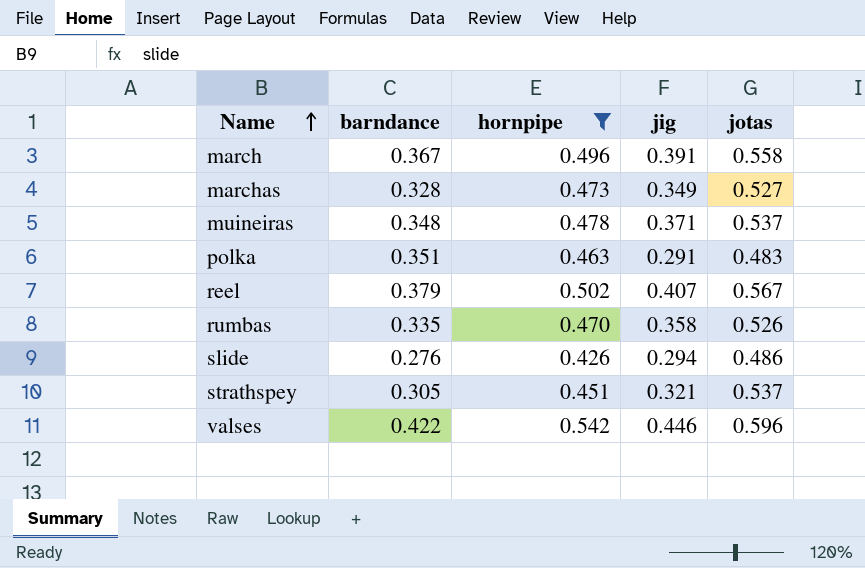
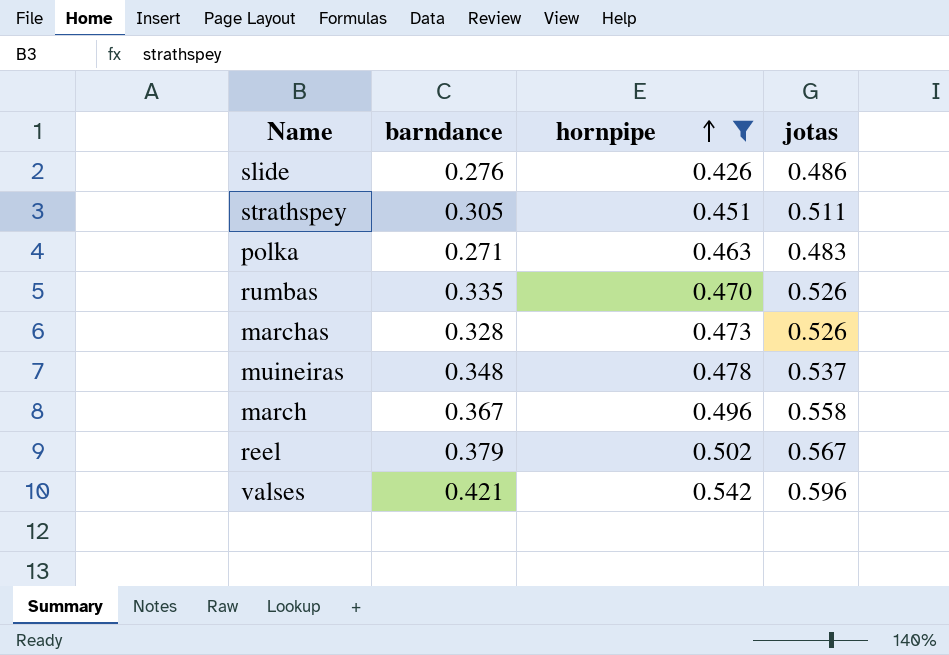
row order: Name ascending -> hornpipe ascending
column jig | position: 4 -> none
strathspey | jotas: 0.537 -> 0.511
polka | barndance: 0.351 -> 0.271
marchas | jotas: 0.527 -> 0.526
valses | barndance: 0.422 -> 0.421

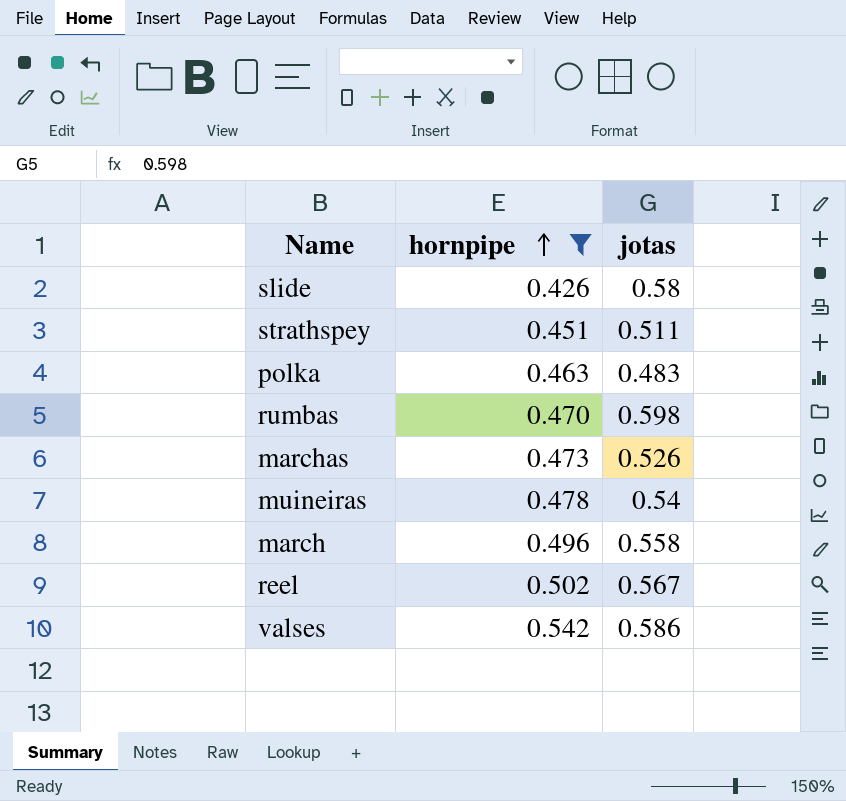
column barndance | position: 2 -> none
slide | jotas: 0.486 -> 0.58
rumbas | jotas: 0.526 -> 0.598
muineiras | jotas: 0.537 -> 0.54
valses | jotas: 0.596 -> 0.586

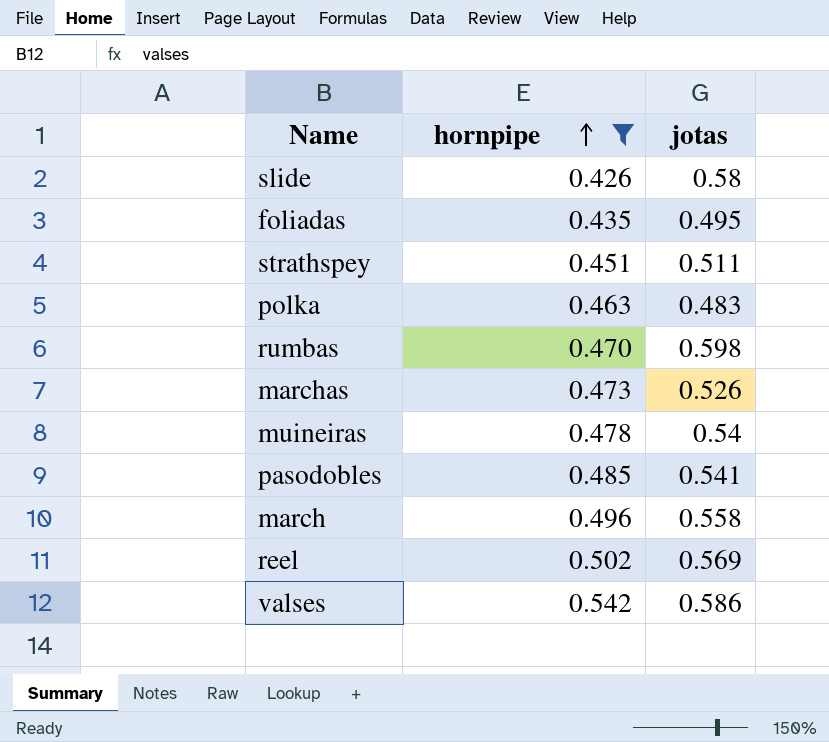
row foliadas: none -> 0.435 | 0.495
row pasodobles: none -> 0.485 | 0.541
reel | jotas: 0.567 -> 0.569

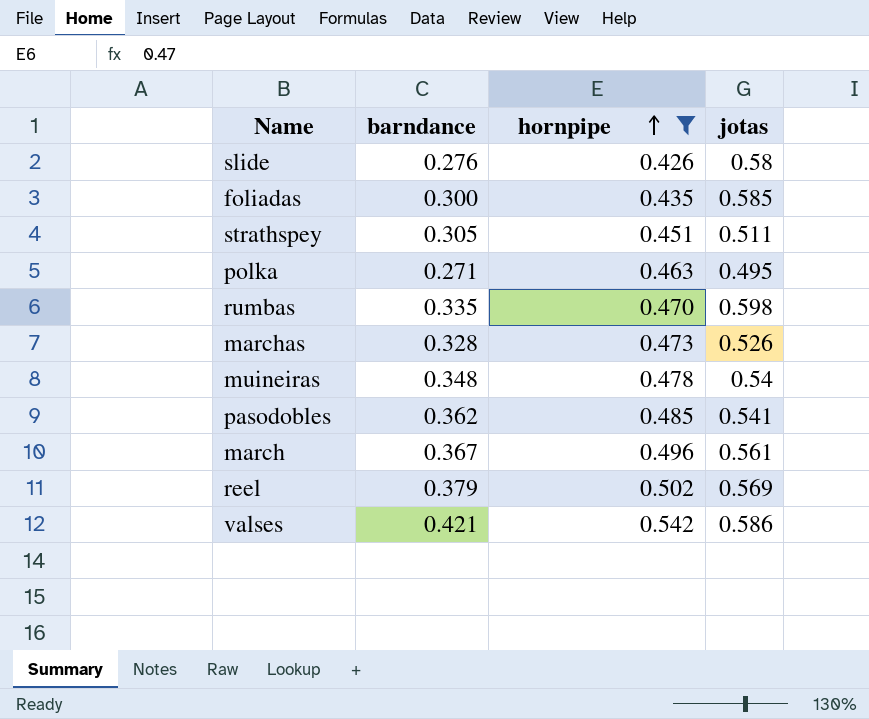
column barndance | position: none -> 2
foliadas | jotas: 0.495 -> 0.585
polka | jotas: 0.483 -> 0.495
march | jotas: 0.558 -> 0.561

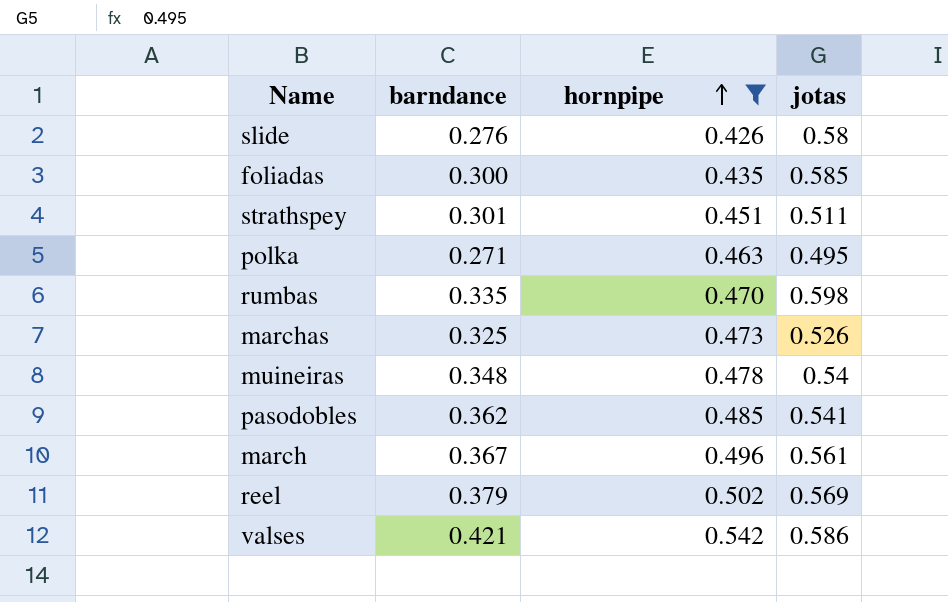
strathspey | barndance: 0.305 -> 0.301
marchas | barndance: 0.328 -> 0.325

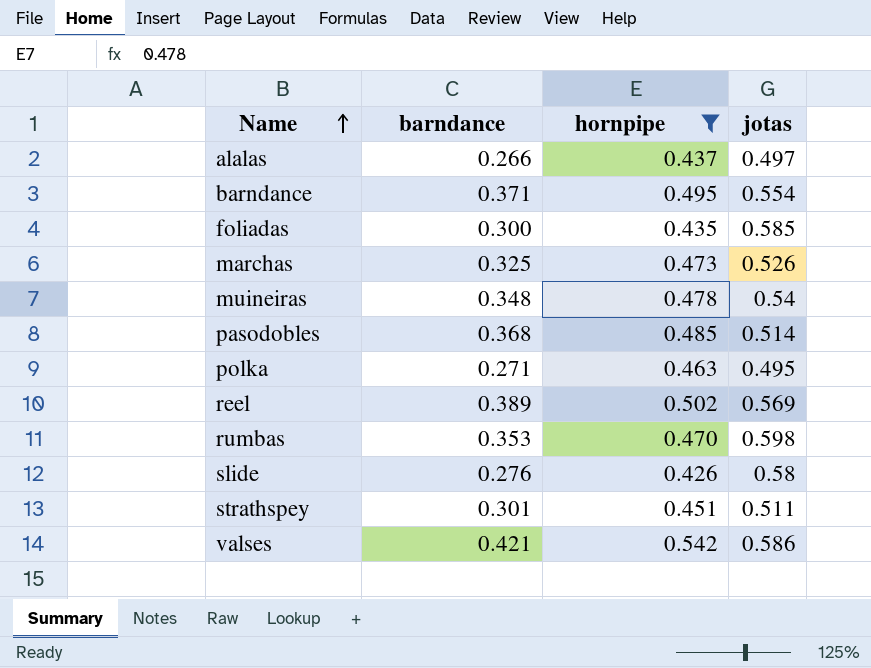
row order: hornpipe ascending -> Name ascending
row march: 0.367 | 0.496 | 0.561 -> none
row alalas: none -> 0.266 | 0.437 | 0.497
row barndance: none -> 0.371 | 0.495 | 0.554
pasodobles | barndance: 0.362 -> 0.368
pasodobles | jotas: 0.541 -> 0.514
reel | barndance: 0.379 -> 0.389
rumbas | barndance: 0.335 -> 0.353

